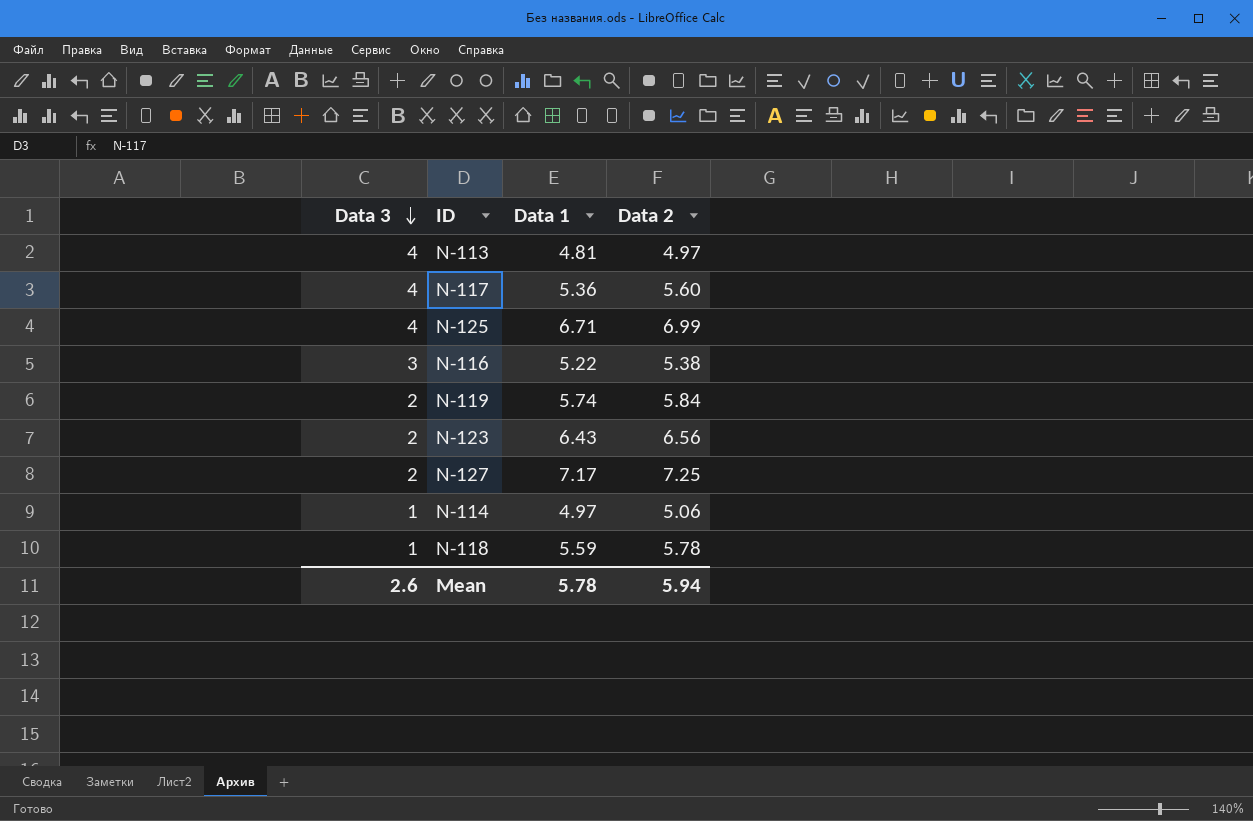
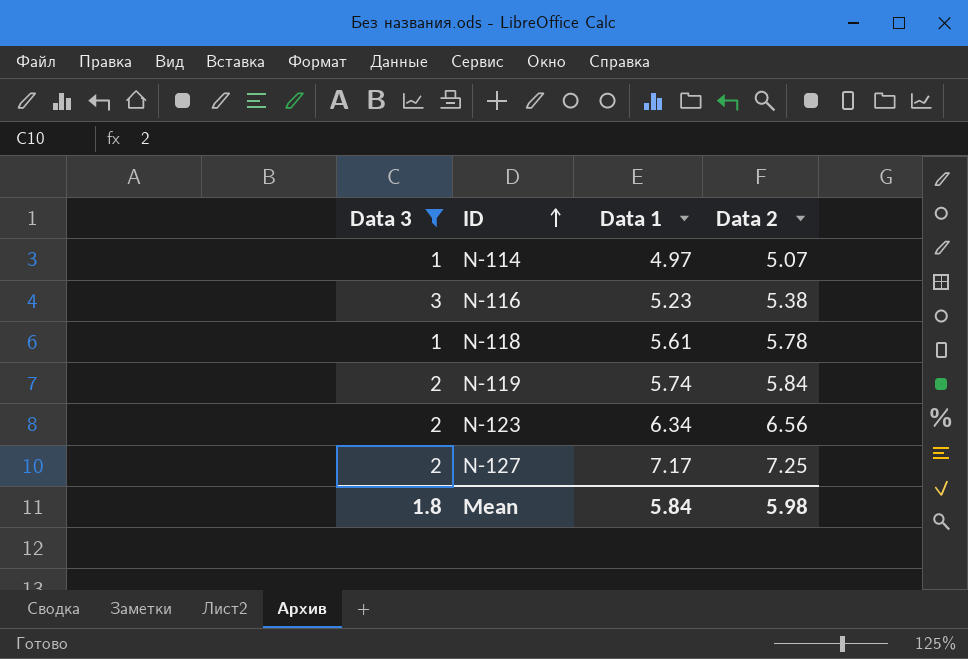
filter: none -> Data 3 != 4
row order: Data 3 descending -> ID ascending
N-114 | Data 2: 5.06 -> 5.07
N-116 | Data 1: 5.22 -> 5.23
N-118 | Data 1: 5.59 -> 5.61
N-123 | Data 1: 6.43 -> 6.34
Mean | Data 3: 2.6 -> 1.8
Mean | Data 1: 5.78 -> 5.84
Mean | Data 2: 5.94 -> 5.98

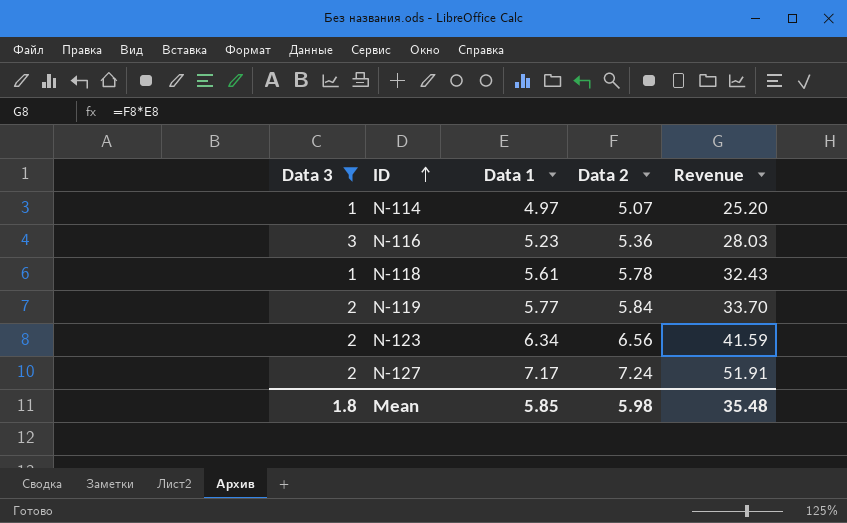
column Revenue | formula: none -> [Data 1] * [Data 2]
N-116 | Data 2: 5.38 -> 5.36
N-119 | Data 1: 5.74 -> 5.77
N-127 | Data 2: 7.25 -> 7.24
Mean | Data 1: 5.84 -> 5.85

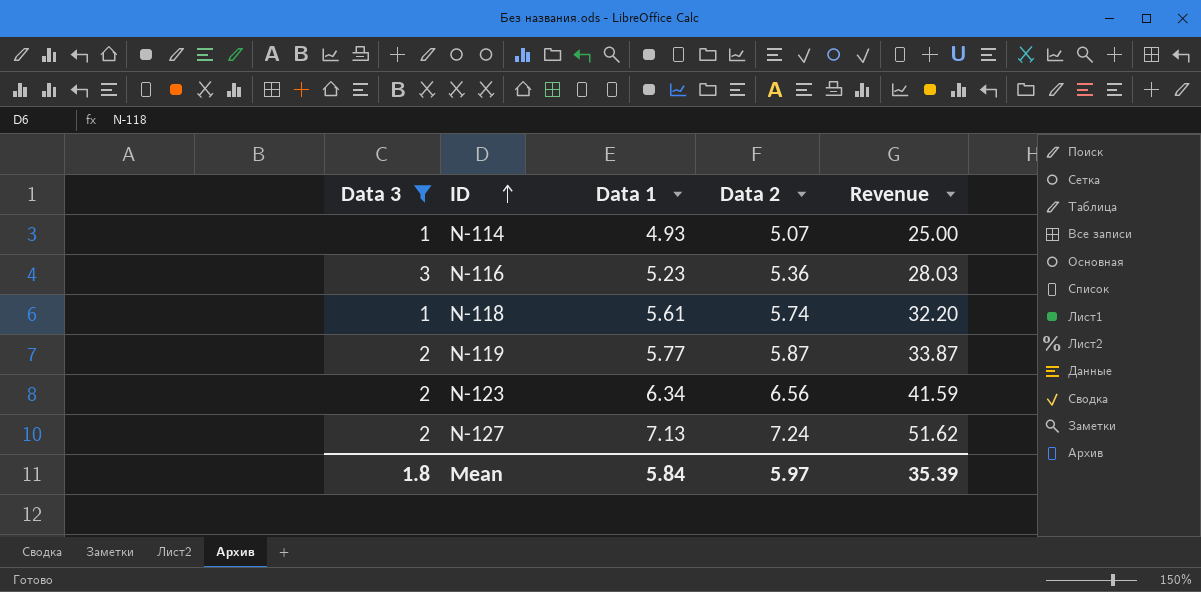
N-114 | Data 1: 4.97 -> 4.93
N-114 | Revenue: 25.20 -> 25.00
N-118 | Data 2: 5.78 -> 5.74
N-118 | Revenue: 32.43 -> 32.20
N-119 | Data 2: 5.84 -> 5.87
N-119 | Revenue: 33.70 -> 33.87
N-127 | Data 1: 7.17 -> 7.13
N-127 | Revenue: 51.91 -> 51.62
Mean | Data 1: 5.85 -> 5.84
Mean | Data 2: 5.98 -> 5.97
Mean | Revenue: 35.48 -> 35.39

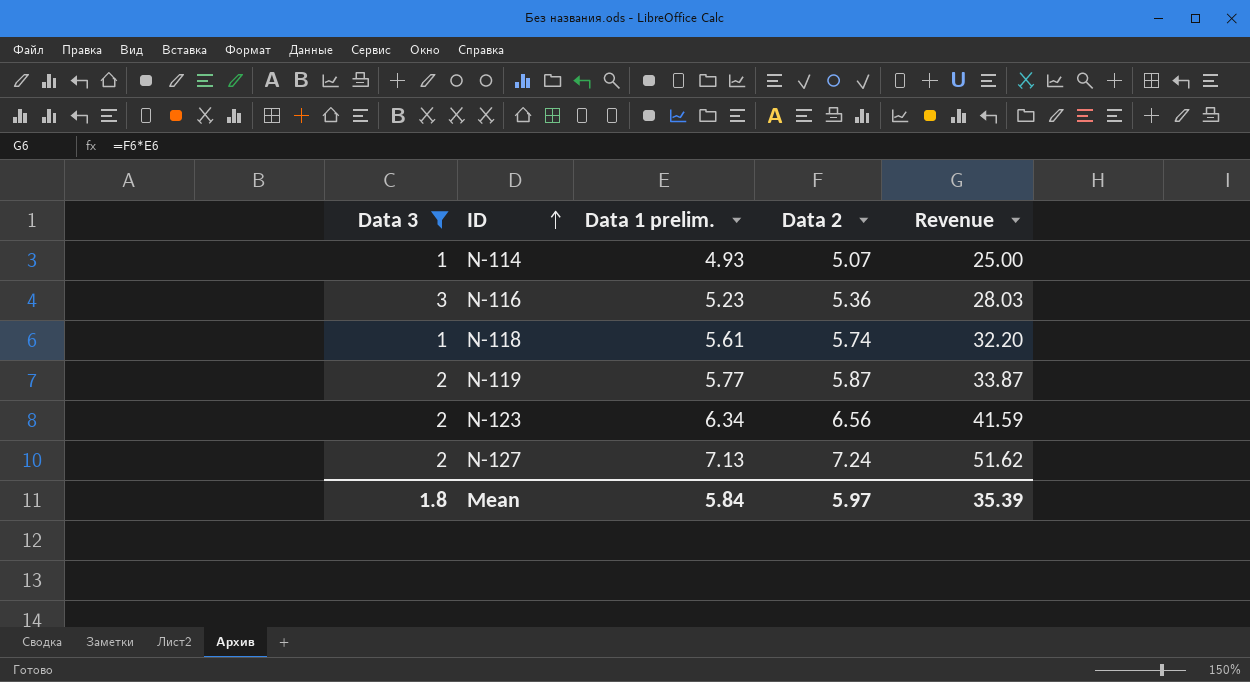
column name: Data 1 -> Data 1 prelim.

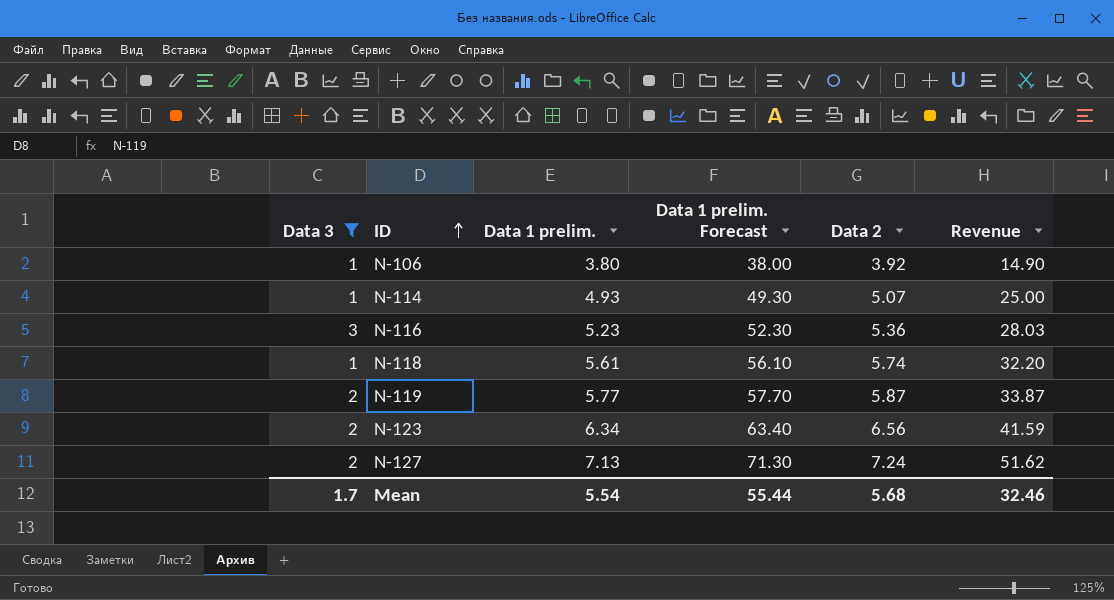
column Data 1 prelim. Forecast | formula: none -> [Data 1 prelim.] * 10
row N-106: none -> 1 | 3.80 | 38.00 | 3.92 | 14.90
Mean | Data 3: 1.8 -> 1.7
Mean | Data 1 prelim.: 5.84 -> 5.54
Mean | Data 2: 5.97 -> 5.68
Mean | Revenue: 35.39 -> 32.46

